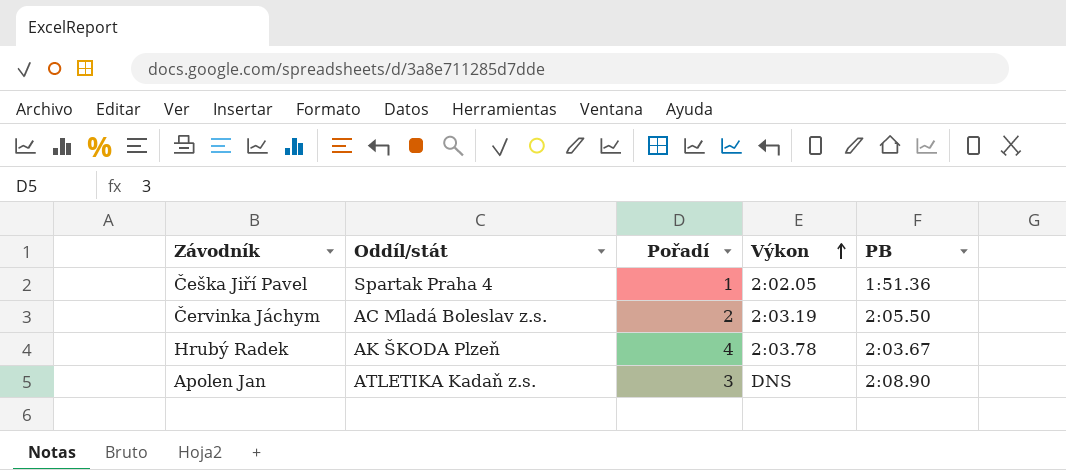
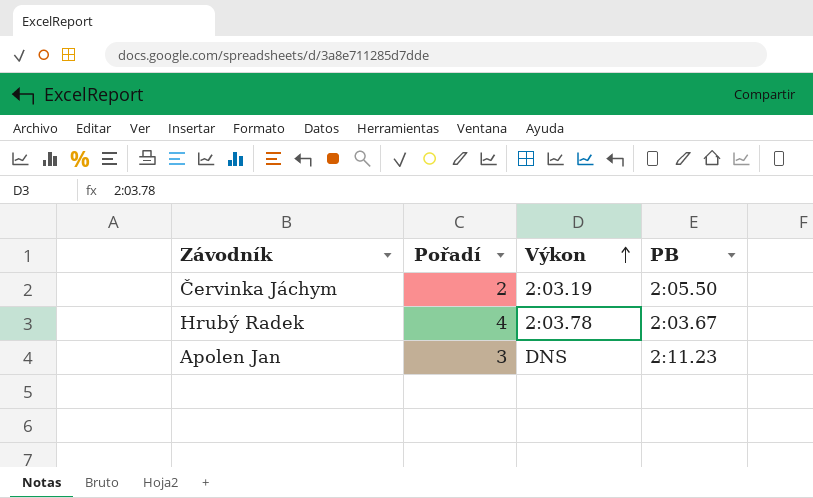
column Oddíl/stát | position: 2 -> none
row Češka Jiří Pavel: Spartak Praha 4 | 1 | 2:02.05 | 1:51.36 -> none
Apolen Jan | PB: 2:08.90 -> 2:11.23

